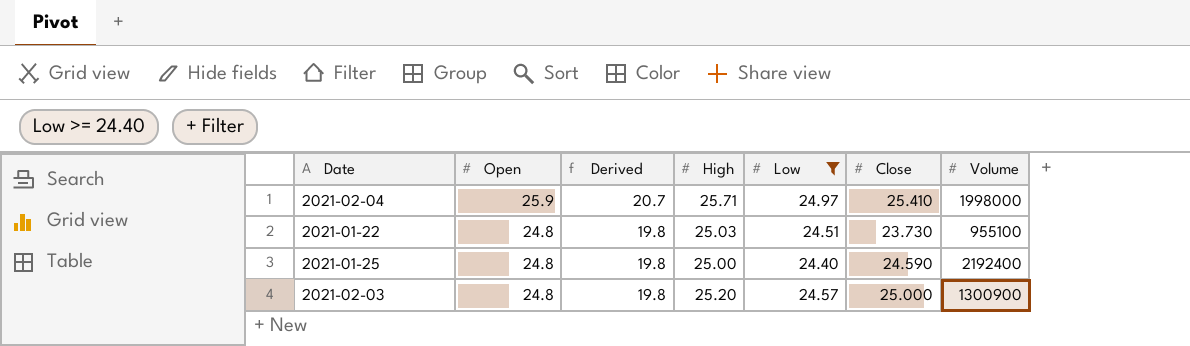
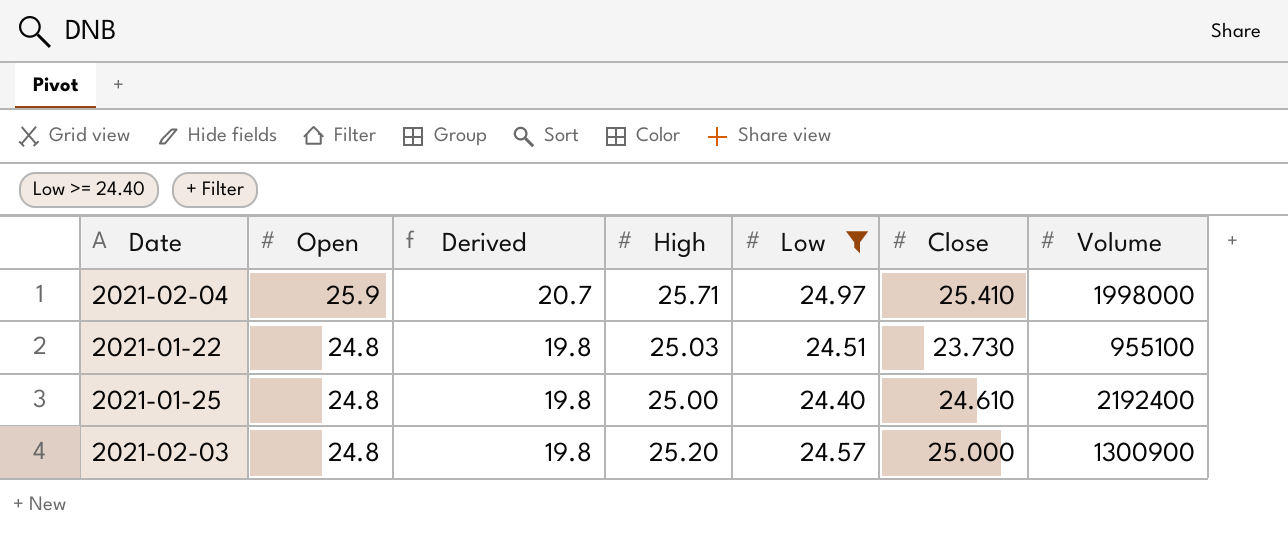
2021-01-25 | Close: 24.590 -> 24.610

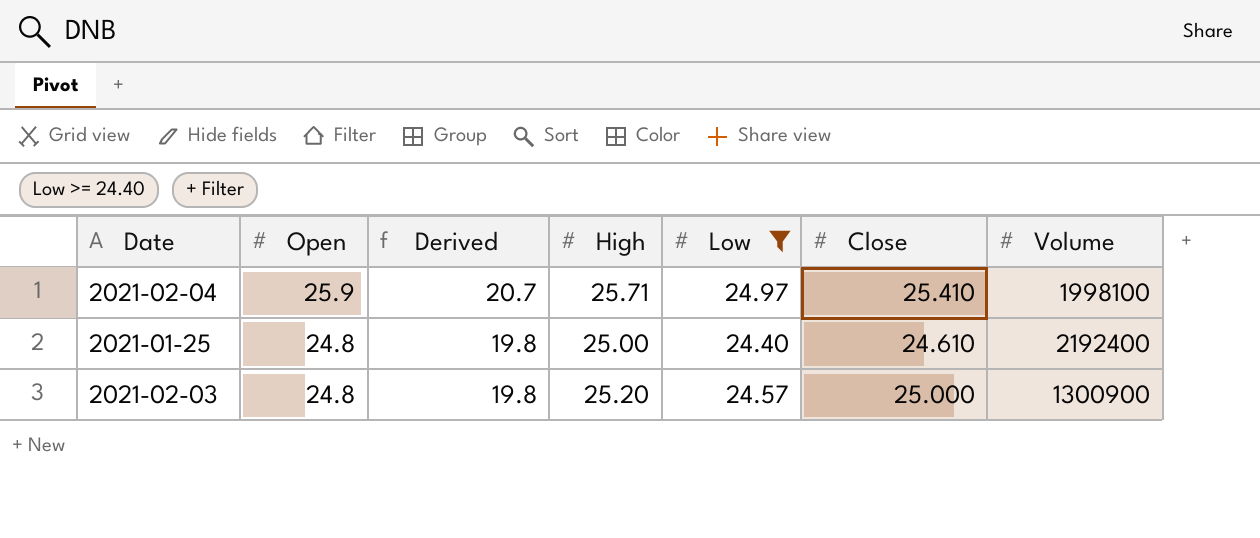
row 2021-01-22: 24.8 | 19.8 | 25.03 | 24.51 | 23.730 | 955100 -> none
2021-02-04 | Volume: 1998000 -> 1998100

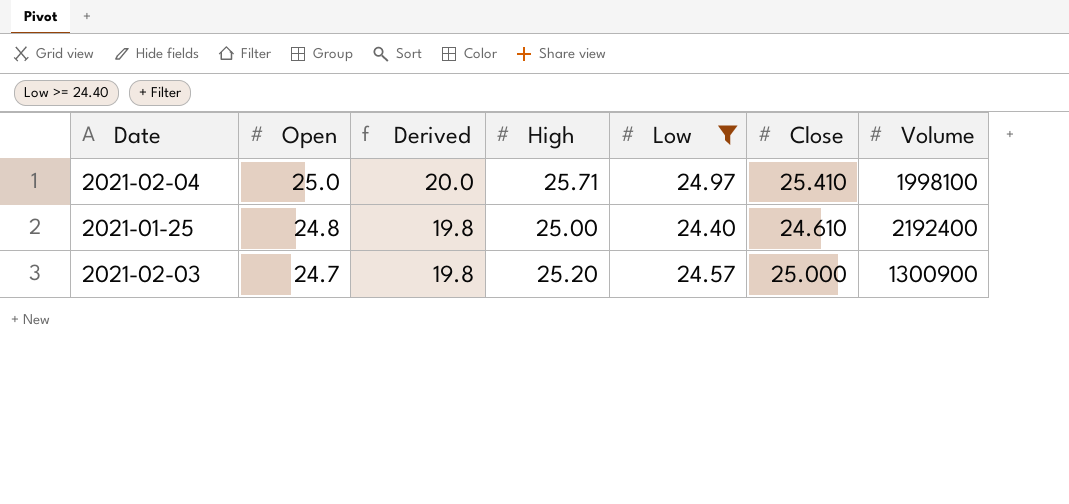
2021-02-04 | Open: 25.9 -> 25.0
2021-02-04 | Derived: 20.7 -> 20.0
2021-02-03 | Open: 24.8 -> 24.7

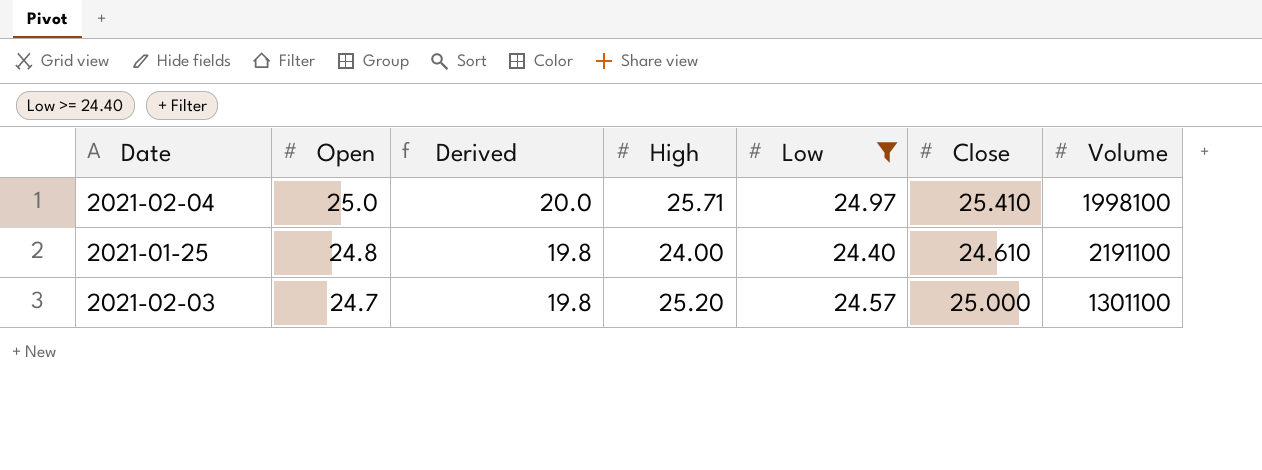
2021-01-25 | High: 25.00 -> 24.00
2021-01-25 | Volume: 2192400 -> 2191100
2021-02-03 | Volume: 1300900 -> 1301100

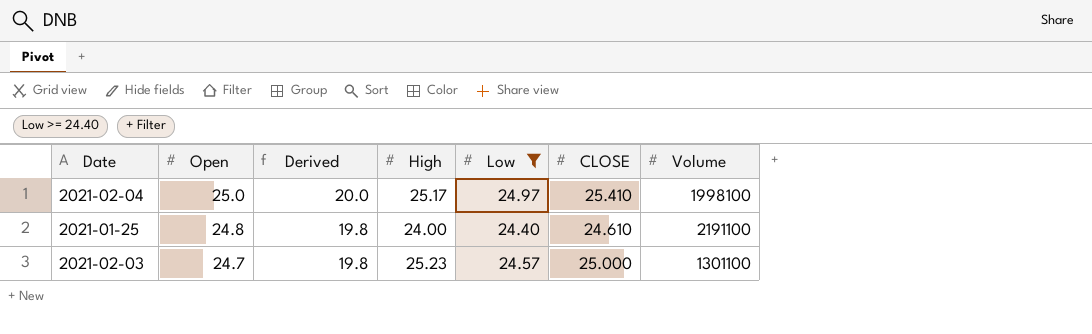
column name: Close -> CLOSE
2021-02-04 | High: 25.71 -> 25.17
2021-02-03 | High: 25.20 -> 25.23

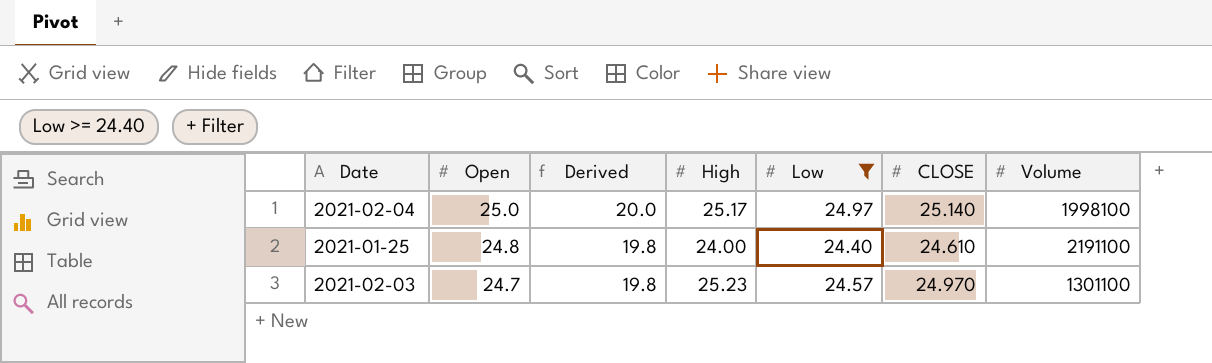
2021-02-04 | CLOSE: 25.410 -> 25.140
2021-02-03 | CLOSE: 25.000 -> 24.970

